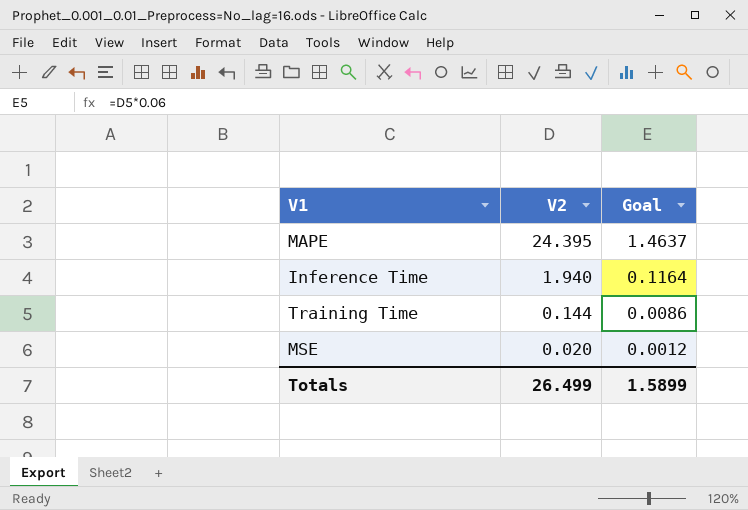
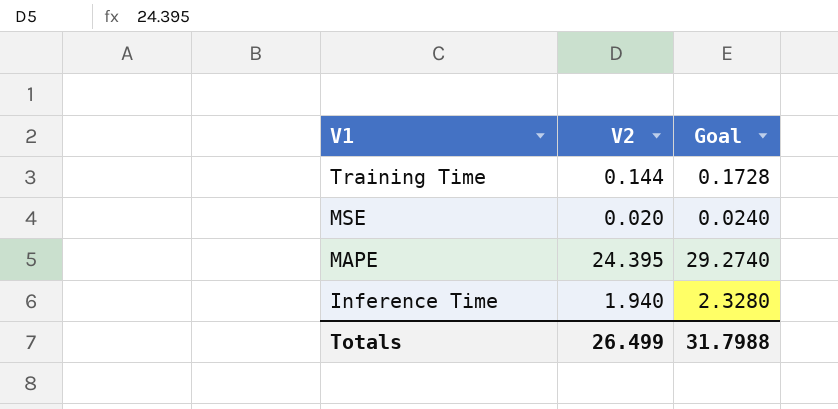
row order: V2 descending -> V1 descending
column Goal | formula: [V2] * 0.06 -> [V2] * 1.2
Totals | Goal: 1.5899 -> 31.7988

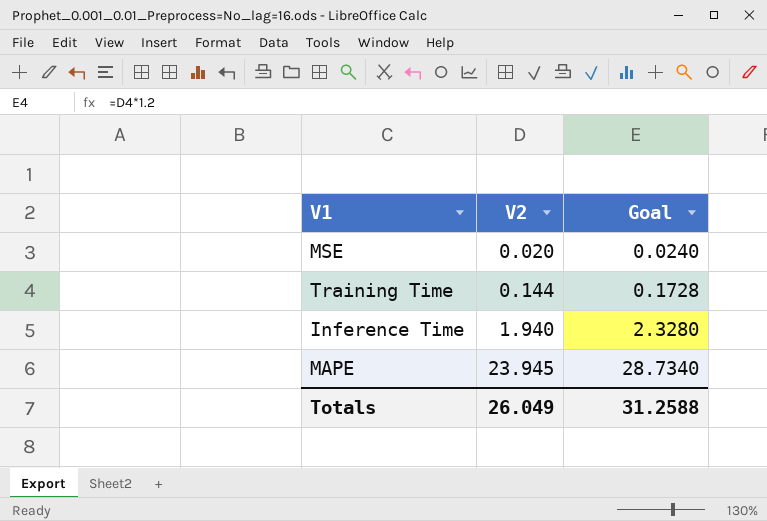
row order: V1 descending -> V2 ascending
MAPE | V2: 24.395 -> 23.945
MAPE | Goal: 29.2740 -> 28.7340
Totals | V2: 26.499 -> 26.049
Totals | Goal: 31.7988 -> 31.2588

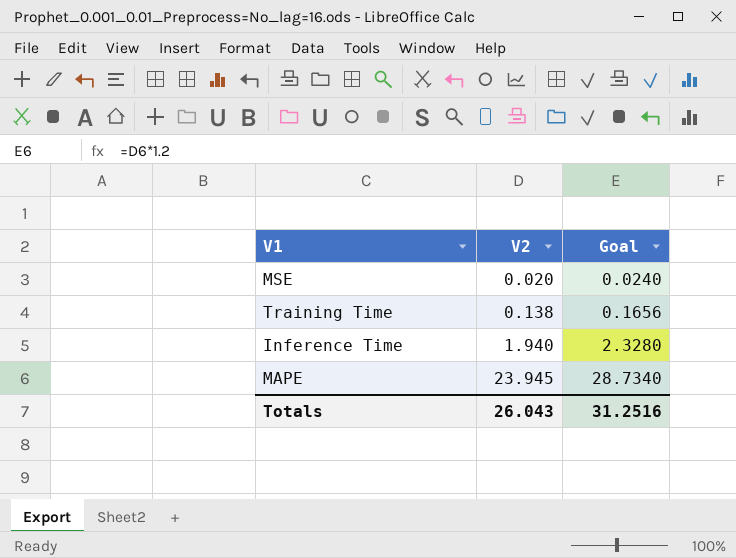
Training Time | V2: 0.144 -> 0.138
Training Time | Goal: 0.1728 -> 0.1656
Totals | V2: 26.049 -> 26.043
Totals | Goal: 31.2588 -> 31.2516

